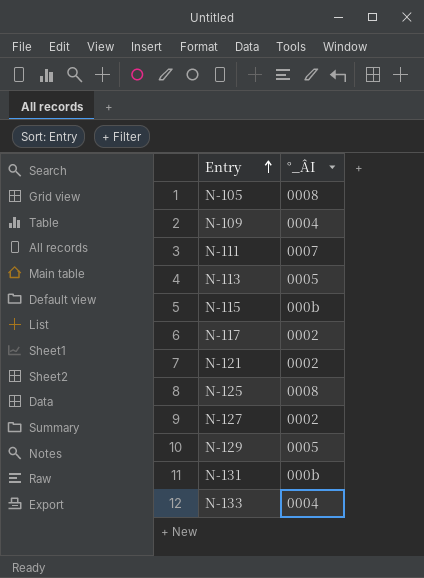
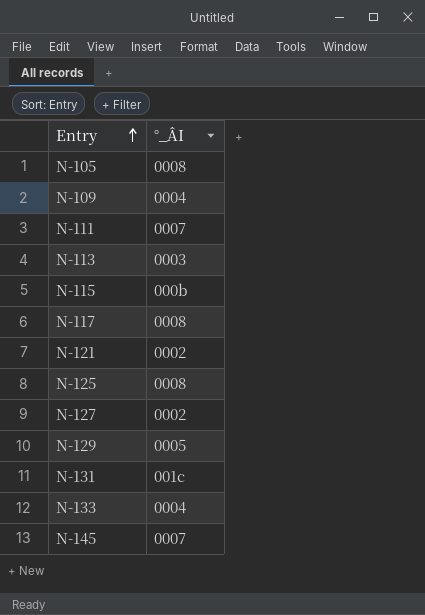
N-113 | °_ÂI: 0005 -> 0003
N-117 | °_ÂI: 0002 -> 0008
N-131 | °_ÂI: 000b -> 001c
row N-145: none -> 0007

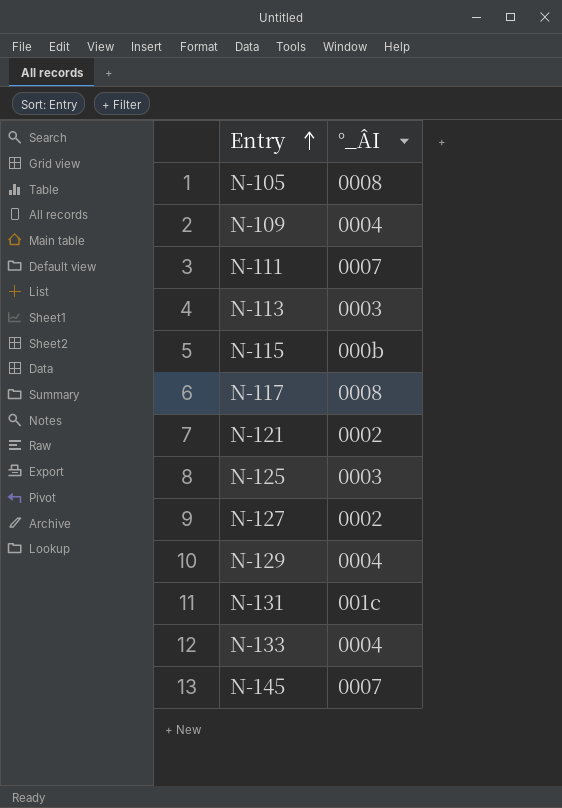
N-125 | °_ÂI: 0008 -> 0003
N-129 | °_ÂI: 0005 -> 0004

